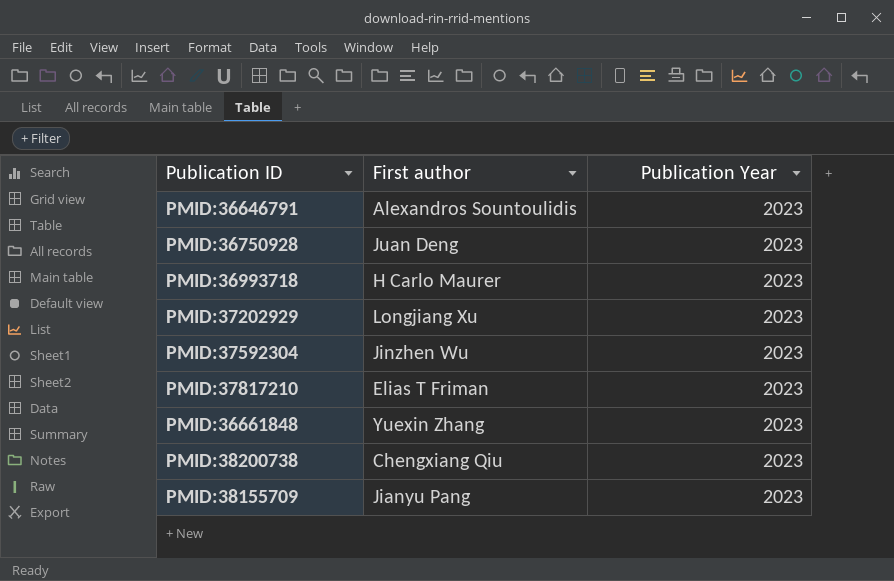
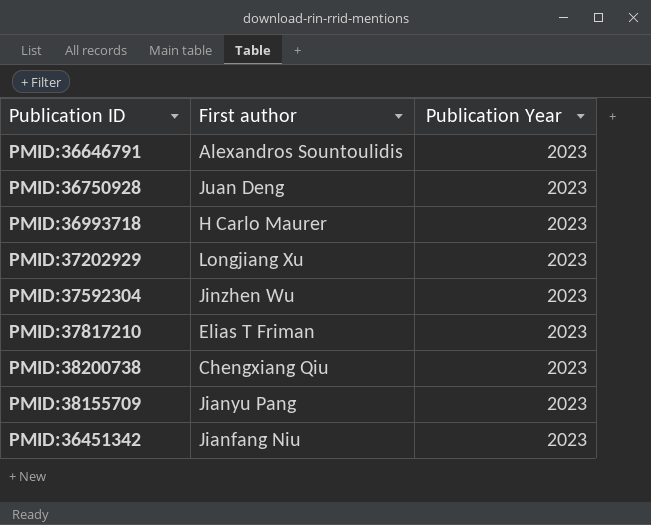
row PMID:36661848: Yuexin Zhang | 2023 -> none
row PMID:36451342: none -> Jianfang Niu | 2023

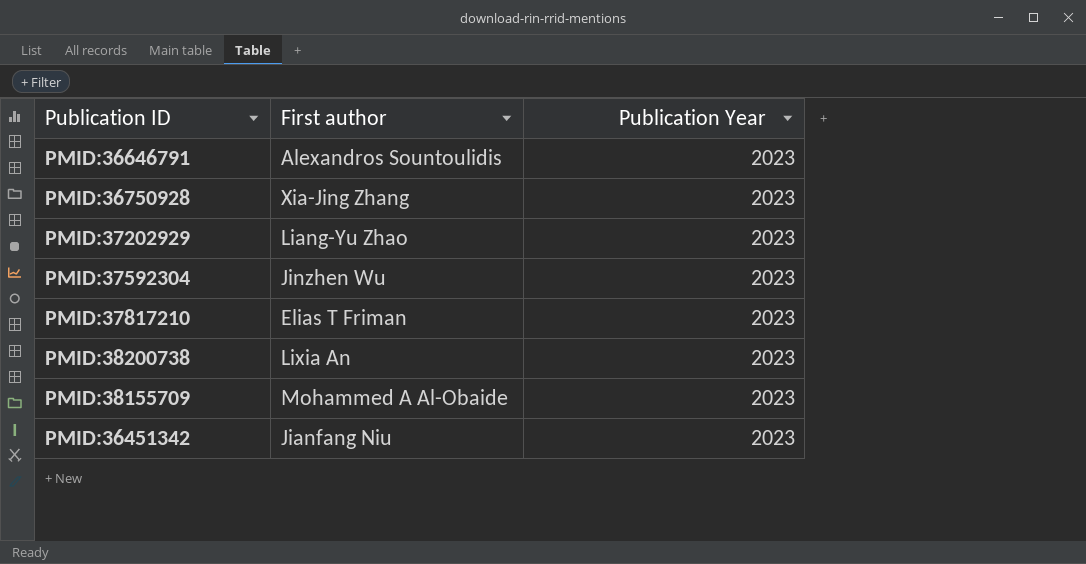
row PMID:36993718: H Carlo Maurer | 2023 -> none
PMID:36750928 | First author: Juan Deng -> Xia-Jing Zhang
PMID:37202929 | First author: Longjiang Xu -> Liang-Yu Zhao
PMID:38200738 | First author: Chengxiang Qiu -> Lixia An
PMID:38155709 | First author: Jianyu Pang -> Mohammed A Al-Obaide

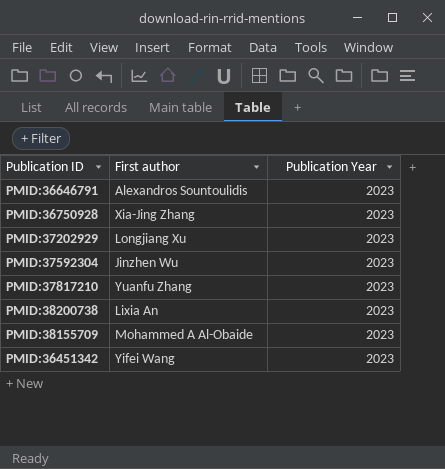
PMID:37202929 | First author: Liang-Yu Zhao -> Longjiang Xu
PMID:37817210 | First author: Elias T Friman -> Yuanfu Zhang
PMID:36451342 | First author: Jianfang Niu -> Yifei Wang

